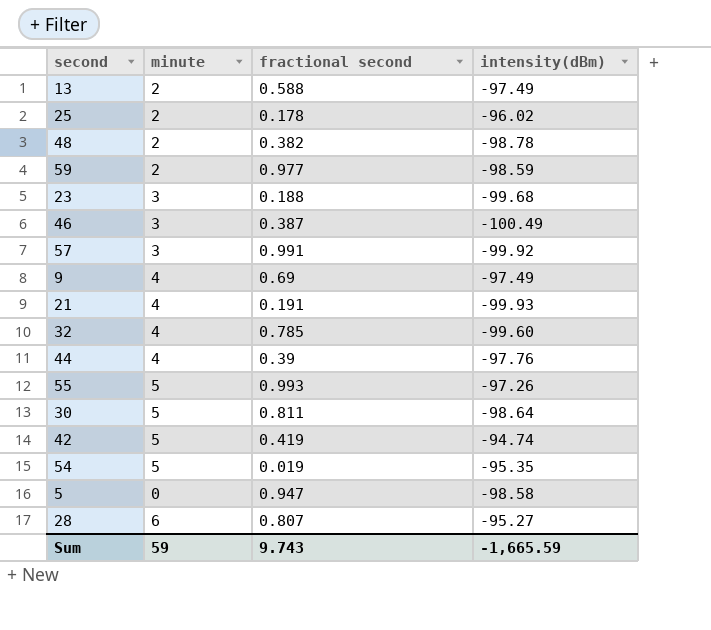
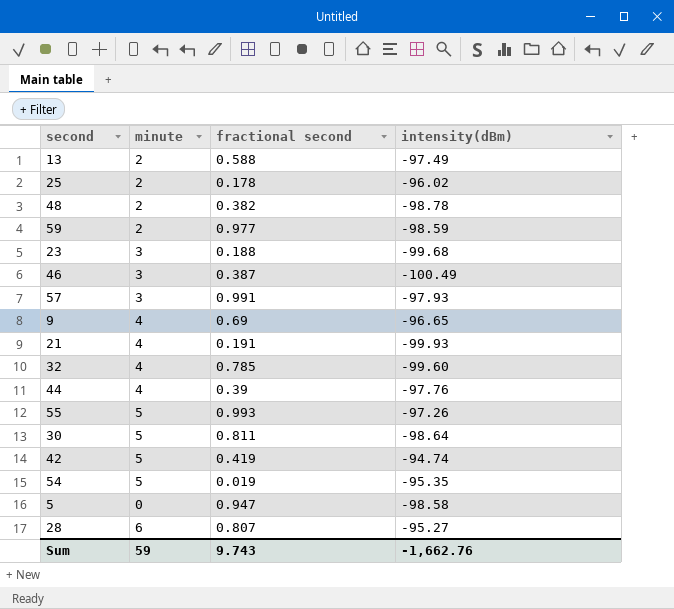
57 | intensity(dBm): -99.92 -> -97.93
9 | intensity(dBm): -97.49 -> -96.65
Sum | intensity(dBm): -1,665.59 -> -1,662.76

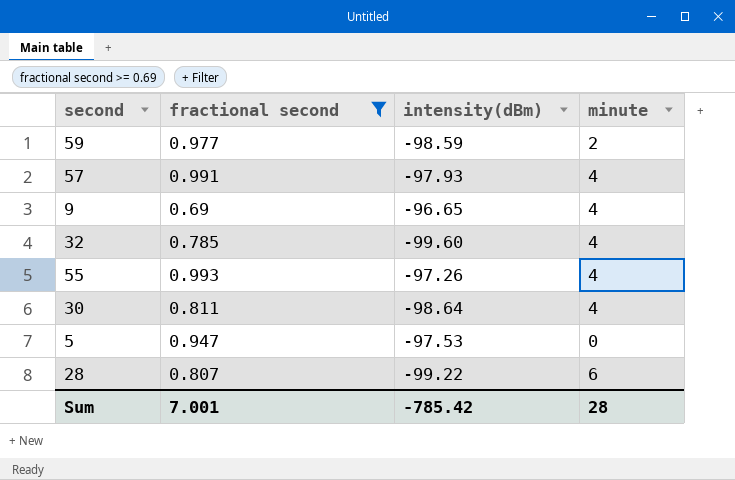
filter: none -> fractional second >= 0.69
column minute | position: 2 -> 4
57 | minute: 3 -> 4
55 | minute: 5 -> 4
30 | minute: 5 -> 4
5 | intensity(dBm): -98.58 -> -97.53
28 | intensity(dBm): -95.27 -> -99.22
Sum | fractional second: 9.743 -> 7.001
Sum | intensity(dBm): -1,662.76 -> -785.42
Sum | minute: 59 -> 28

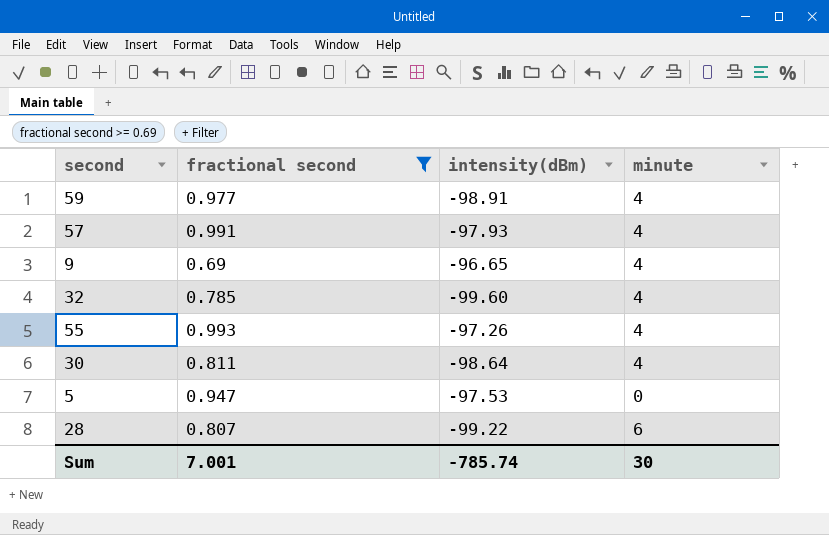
59 | intensity(dBm): -98.59 -> -98.91
59 | minute: 2 -> 4
Sum | intensity(dBm): -785.42 -> -785.74
Sum | minute: 28 -> 30

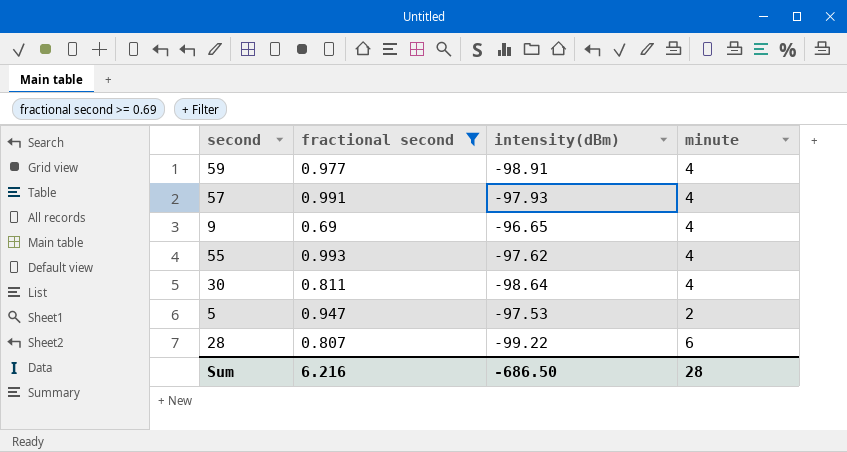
row 32: 0.785 | -99.60 | 4 -> none
55 | intensity(dBm): -97.26 -> -97.62
5 | minute: 0 -> 2
Sum | fractional second: 7.001 -> 6.216
Sum | intensity(dBm): -785.74 -> -686.50
Sum | minute: 30 -> 28

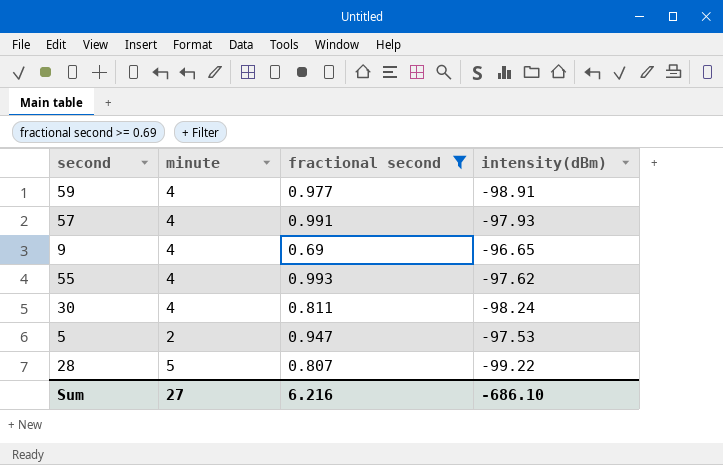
column minute | position: 4 -> 2
30 | intensity(dBm): -98.64 -> -98.24
28 | minute: 6 -> 5
Sum | minute: 28 -> 27
Sum | intensity(dBm): -686.50 -> -686.10

